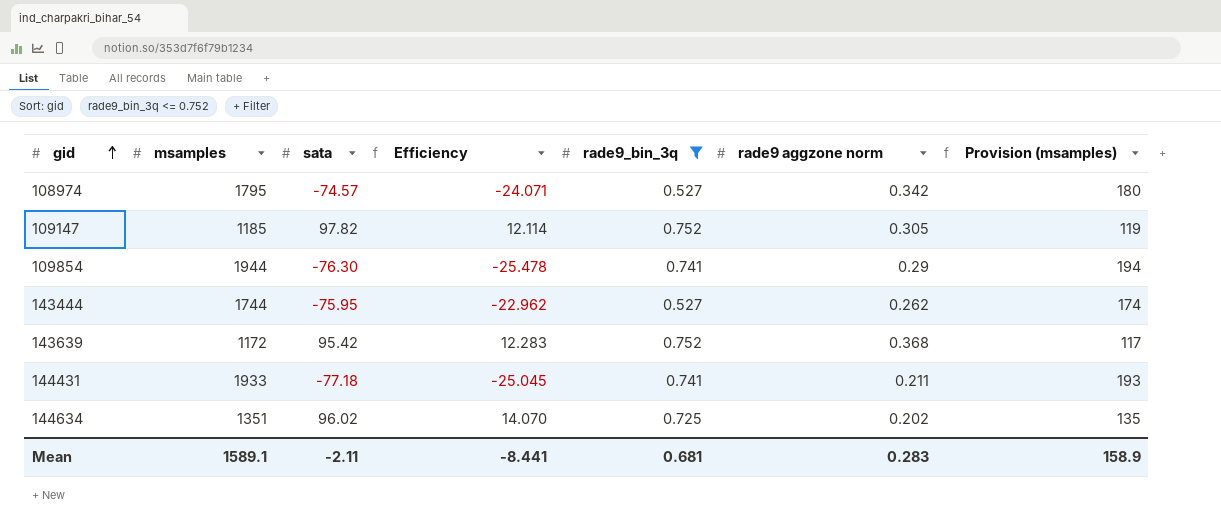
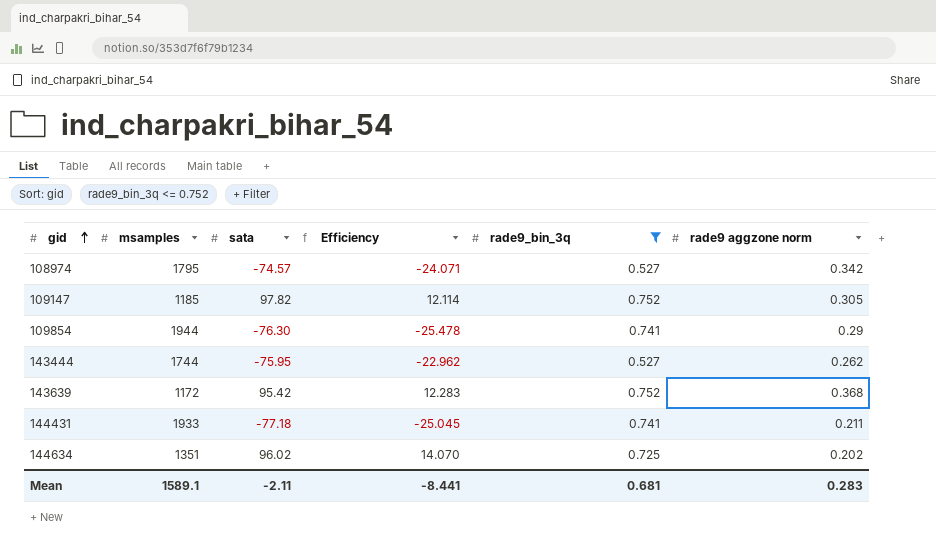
column Provision (msamples) | formula: [msamples] * 0.1 -> none

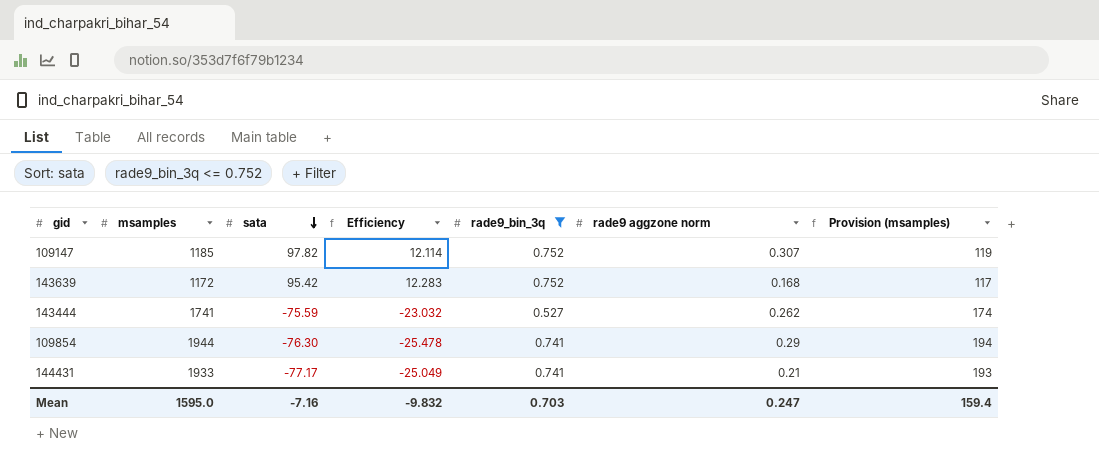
row order: gid ascending -> sata descending
column Provision (msamples) | formula: none -> [msamples] * 0.1
row 108974: 1795 | -74.57 | -24.071 | 0.527 | 0.342 -> none
row 144634: 1351 | 96.02 | 14.070 | 0.725 | 0.202 -> none
109147 | rade9 aggzone norm: 0.305 -> 0.307
143639 | rade9 aggzone norm: 0.368 -> 0.168
143444 | msamples: 1744 -> 1741
143444 | sata: -75.95 -> -75.59
143444 | Efficiency: -22.962 -> -23.032
144431 | sata: -77.18 -> -77.17
144431 | Efficiency: -25.045 -> -25.049
144431 | rade9 aggzone norm: 0.211 -> 0.21
Mean | msamples: 1589.1 -> 1595.0
Mean | sata: -2.11 -> -7.16
Mean | Efficiency: -8.441 -> -9.832
Mean | rade9_bin_3q: 0.681 -> 0.703
Mean | rade9 aggzone norm: 0.283 -> 0.247

